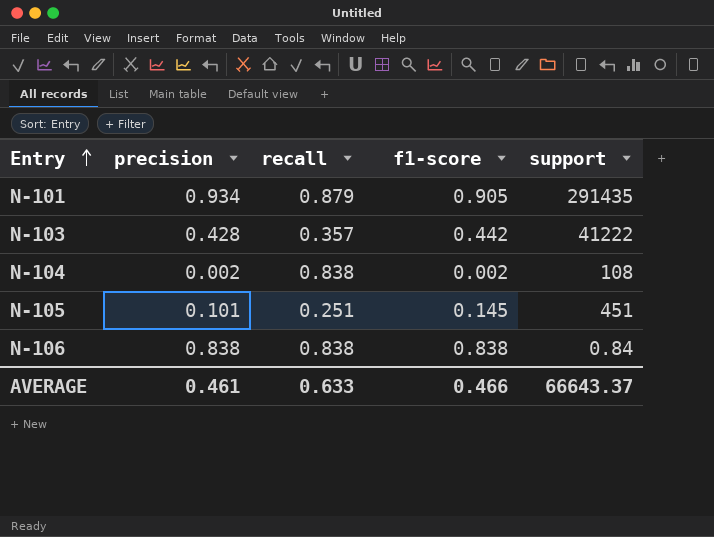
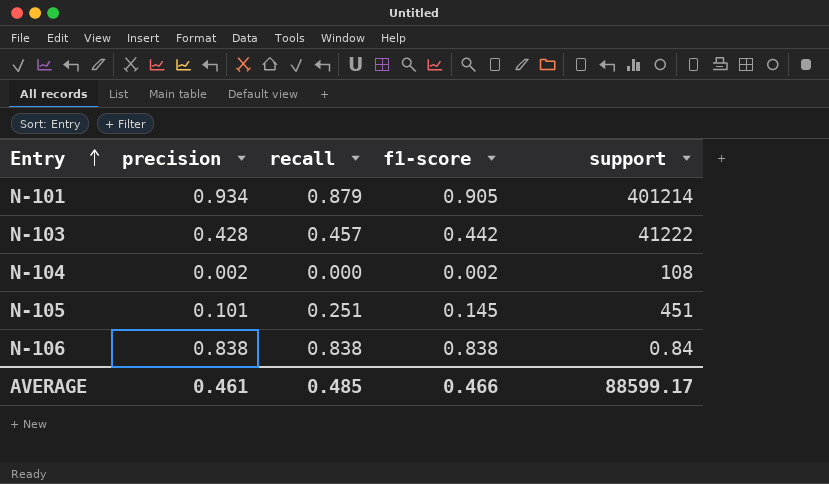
N-101 | support: 291435 -> 401214
N-103 | recall: 0.357 -> 0.457
N-104 | recall: 0.838 -> 0.000
AVERAGE | recall: 0.633 -> 0.485
AVERAGE | support: 66643.37 -> 88599.17

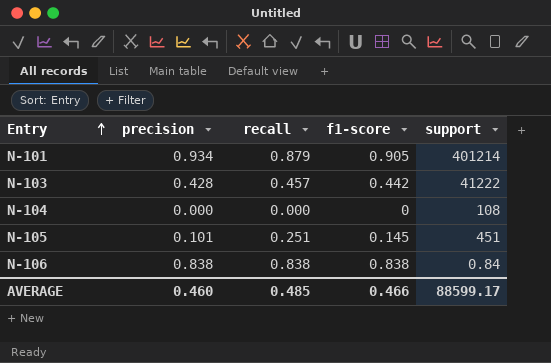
N-104 | precision: 0.002 -> 0.000
N-104 | f1-score: 0.002 -> 0
AVERAGE | precision: 0.461 -> 0.460

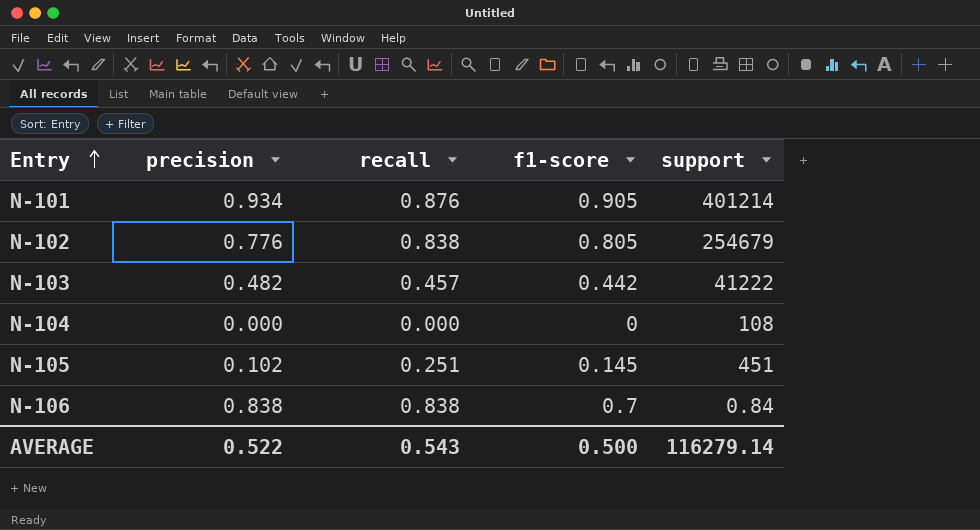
N-101 | recall: 0.879 -> 0.876
row N-102: none -> 0.776 | 0.838 | 0.805 | 254679
N-103 | precision: 0.428 -> 0.482
N-105 | precision: 0.101 -> 0.102
N-106 | f1-score: 0.838 -> 0.7
AVERAGE | precision: 0.460 -> 0.522
AVERAGE | recall: 0.485 -> 0.543
AVERAGE | f1-score: 0.466 -> 0.500
AVERAGE | support: 88599.17 -> 116279.14

